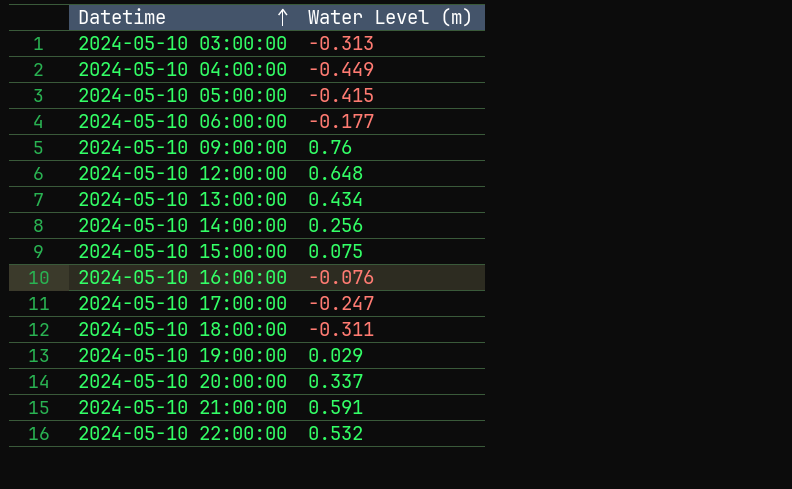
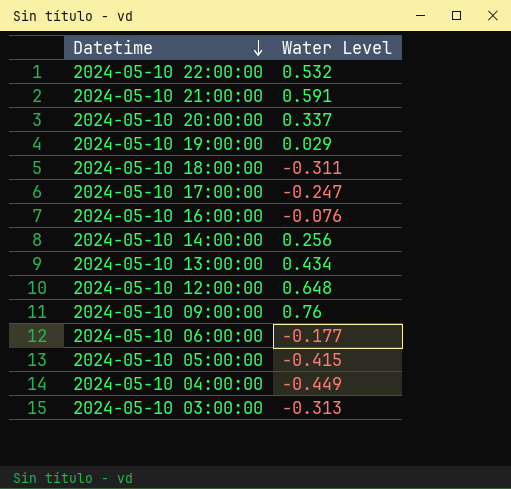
row order: Datetime ascending -> Datetime descending
column name: Water Level (m) -> Water Level
row 2024-05-10 15:00:00: 0.075 -> none

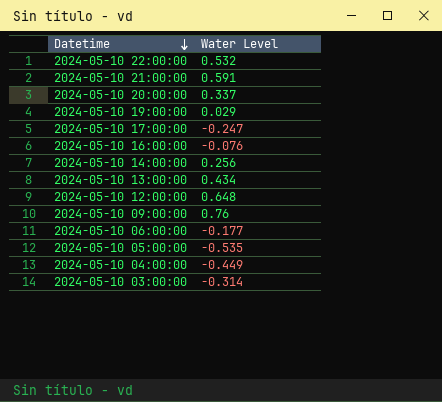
row 2024-05-10 18:00:00: -0.311 -> none
2024-05-10 05:00:00 | Water Level: -0.415 -> -0.535
2024-05-10 03:00:00 | Water Level: -0.313 -> -0.314

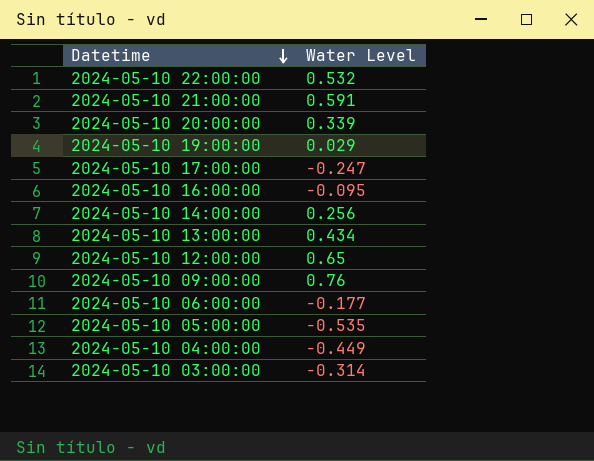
2024-05-10 20:00:00 | Water Level: 0.337 -> 0.339
2024-05-10 16:00:00 | Water Level: -0.076 -> -0.095
2024-05-10 12:00:00 | Water Level: 0.648 -> 0.65

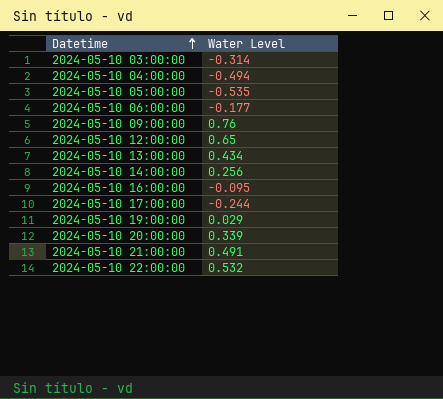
row order: Datetime descending -> Datetime ascending
2024-05-10 04:00:00 | Water Level: -0.449 -> -0.494
2024-05-10 17:00:00 | Water Level: -0.247 -> -0.244
2024-05-10 21:00:00 | Water Level: 0.591 -> 0.491

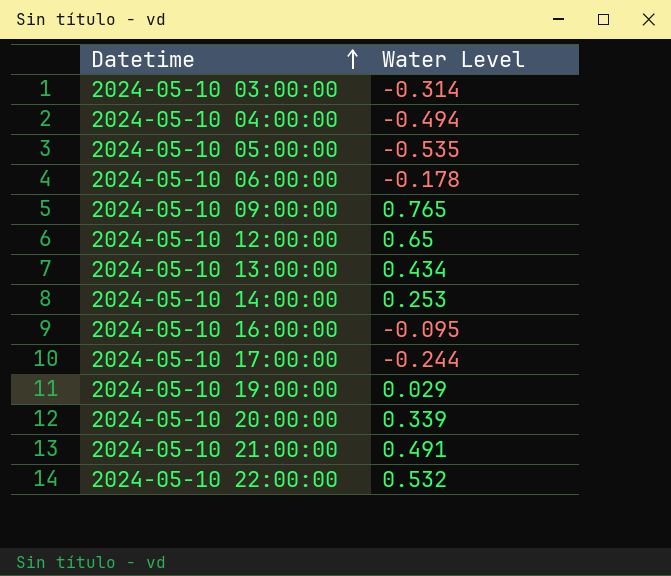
2024-05-10 06:00:00 | Water Level: -0.177 -> -0.178
2024-05-10 09:00:00 | Water Level: 0.76 -> 0.765
2024-05-10 14:00:00 | Water Level: 0.256 -> 0.253

